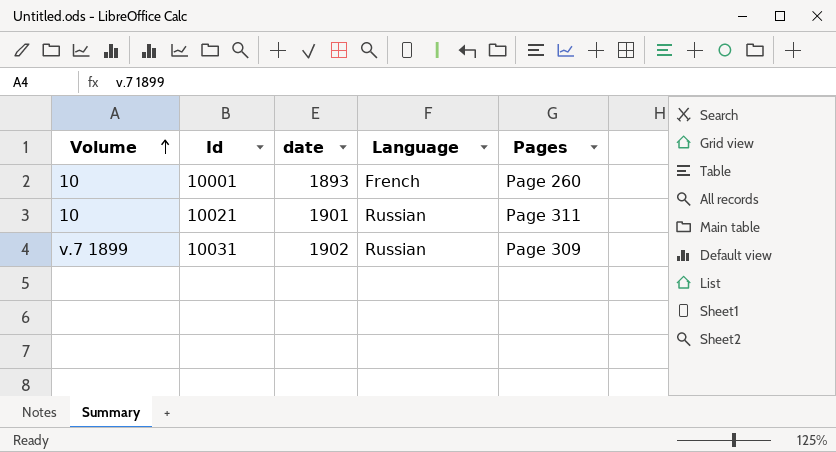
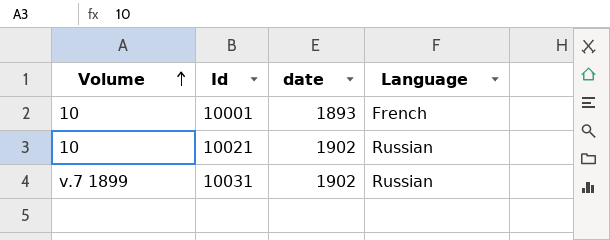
column Pages | position: 5 -> none
10021 | date: 1901 -> 1902

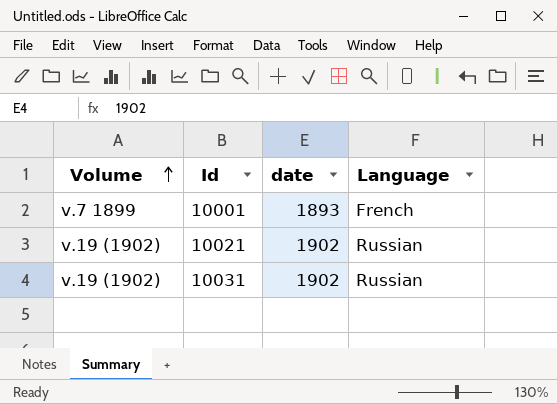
10001 | Volume: 10 -> v.7 1899
10021 | Volume: 10 -> v.19 (1902)
10031 | Volume: v.7 1899 -> v.19 (1902)

